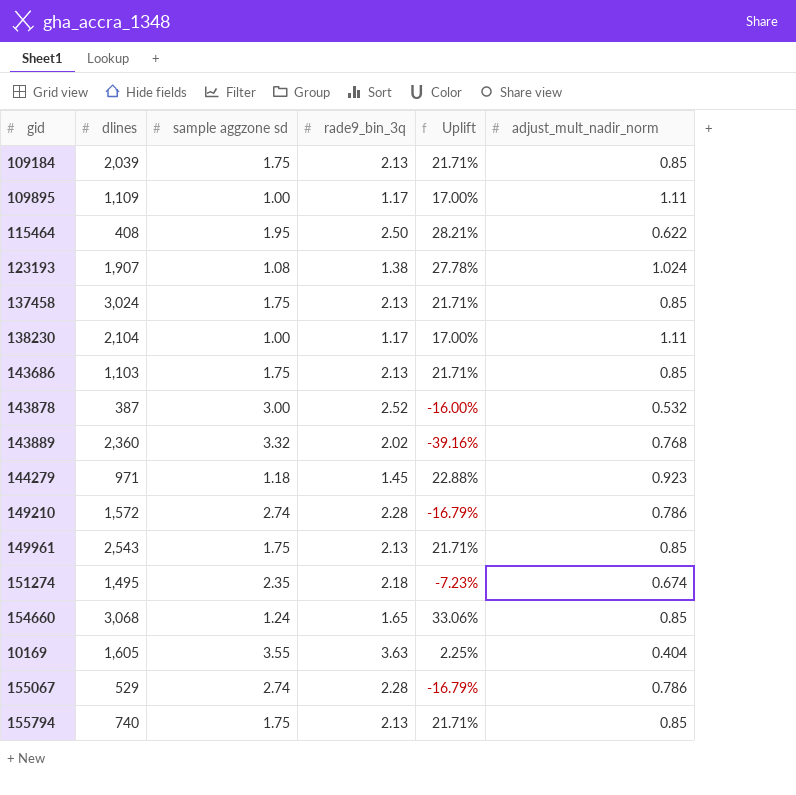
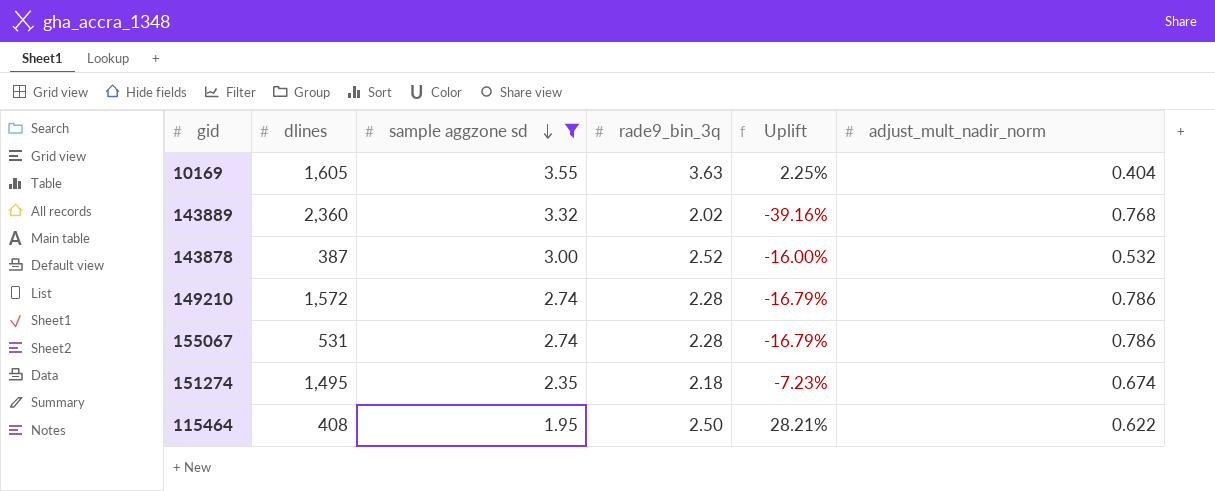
filter: none -> sample aggzone sd >= 1.95
row order: none -> sample aggzone sd descending
155067 | dlines: 529 -> 531

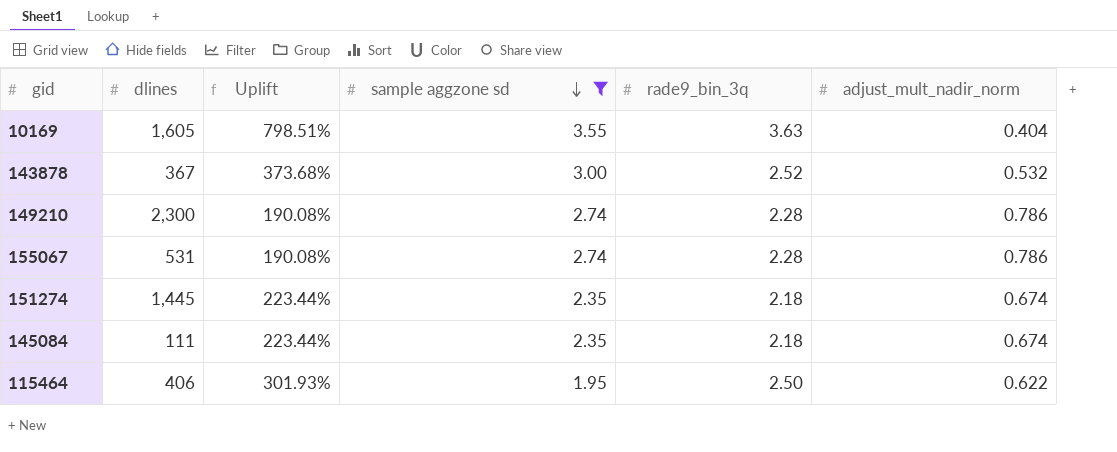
column Uplift | formula: ([rade9_bin_3q] - [sample aggzone sd]) / [sample aggzone sd] -> ([rade9_bin_3q] - [adjust_mult_nadir_norm]) / [adjust_mult_nadir_norm]
column Uplift | position: 5 -> 3
row 143889: 2,360 | 3.32 | 2.02 | -39.16% | 0.768 -> none
143878 | dlines: 387 -> 367
149210 | dlines: 1,572 -> 2,300
151274 | dlines: 1,495 -> 1,445
row 145084: none -> 111 | 223.44% | 2.35 | 2.18 | 0.674
115464 | dlines: 408 -> 406

